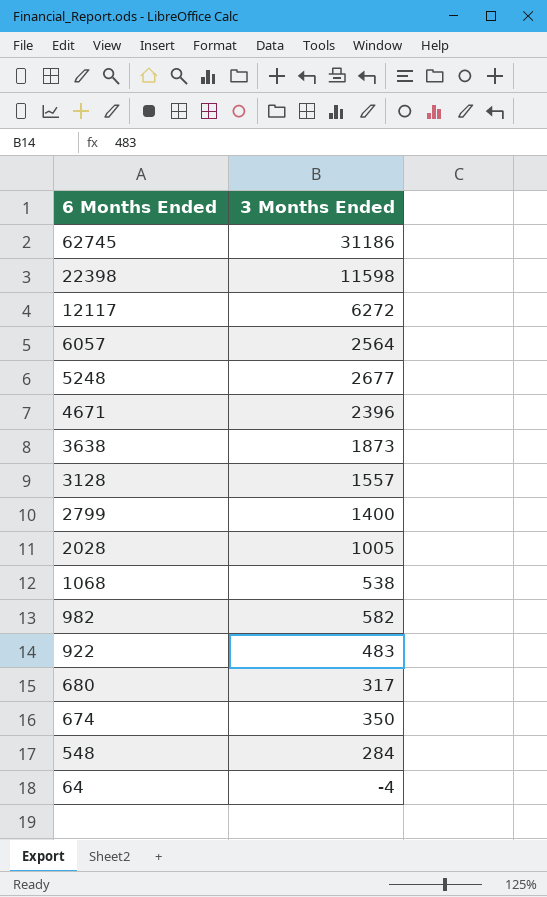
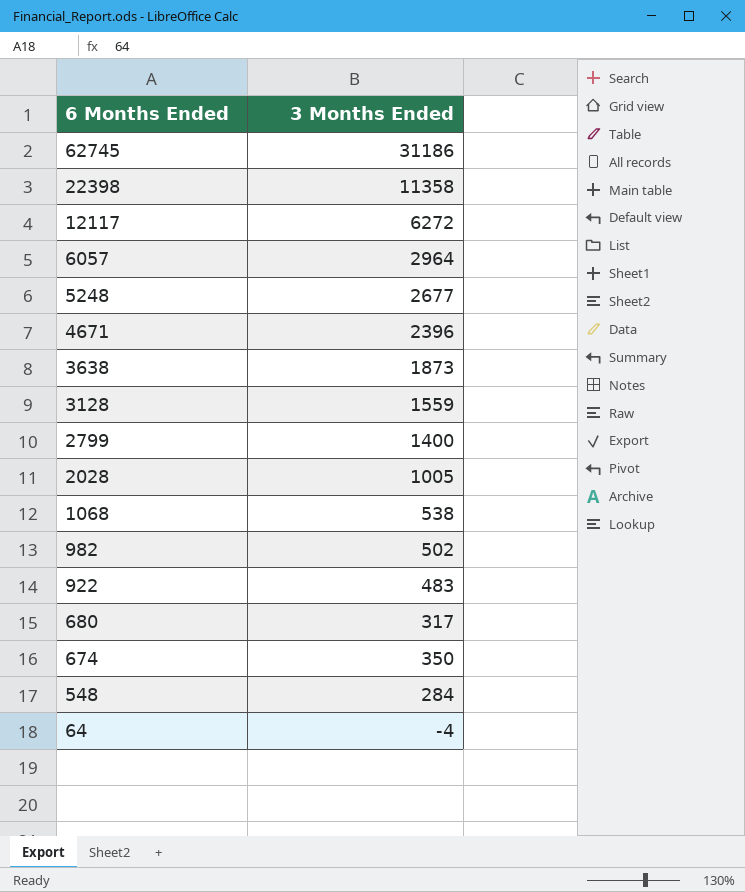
22398 | 3 Months Ended: 11598 -> 11358
6057 | 3 Months Ended: 2564 -> 2964
3128 | 3 Months Ended: 1557 -> 1559
982 | 3 Months Ended: 582 -> 502

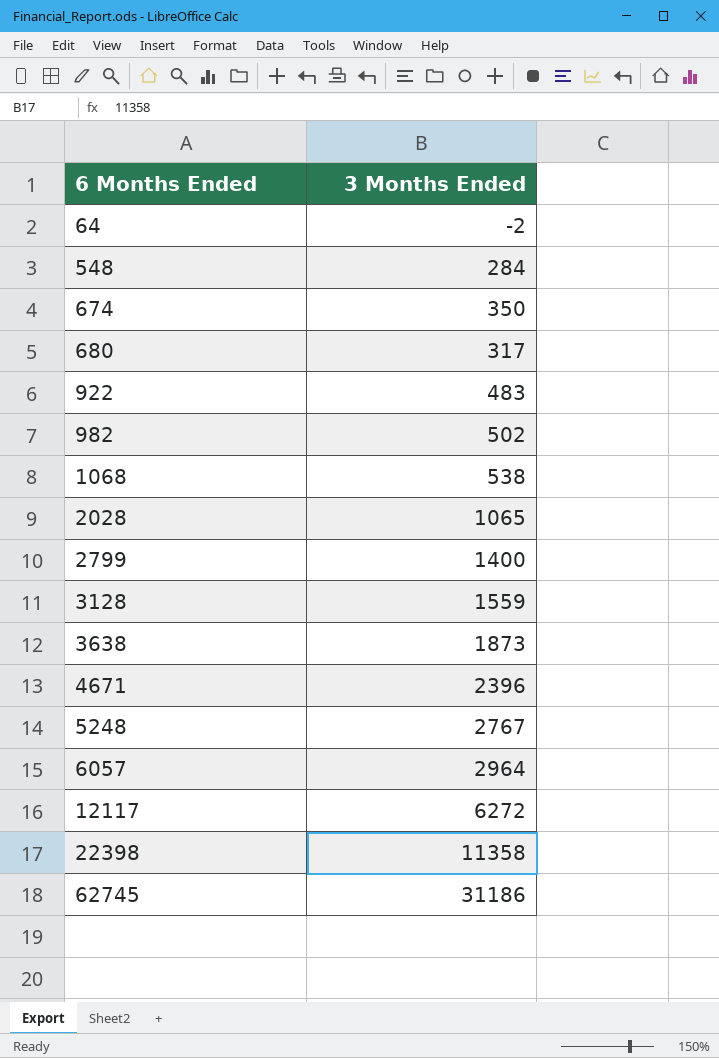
row order: 6 Months Ended descending -> 6 Months Ended ascending
64 | 3 Months Ended: -4 -> -2
2028 | 3 Months Ended: 1005 -> 1065
5248 | 3 Months Ended: 2677 -> 2767

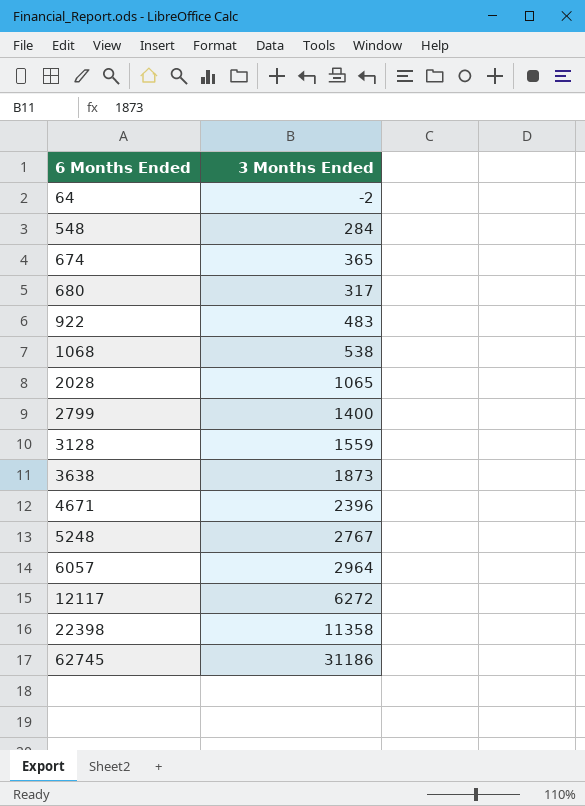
row 982: 502 -> none
674 | 3 Months Ended: 350 -> 365

